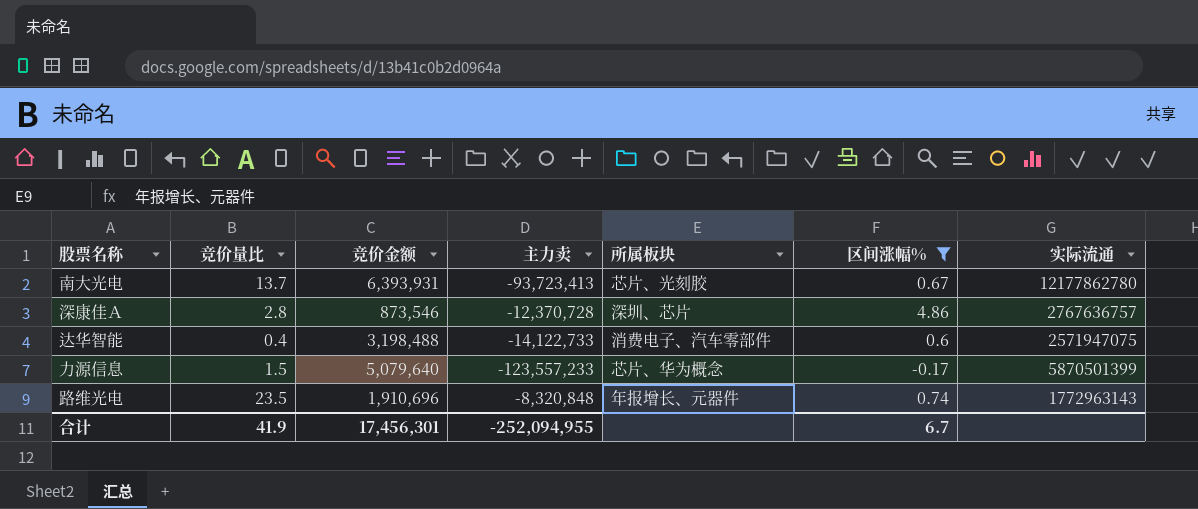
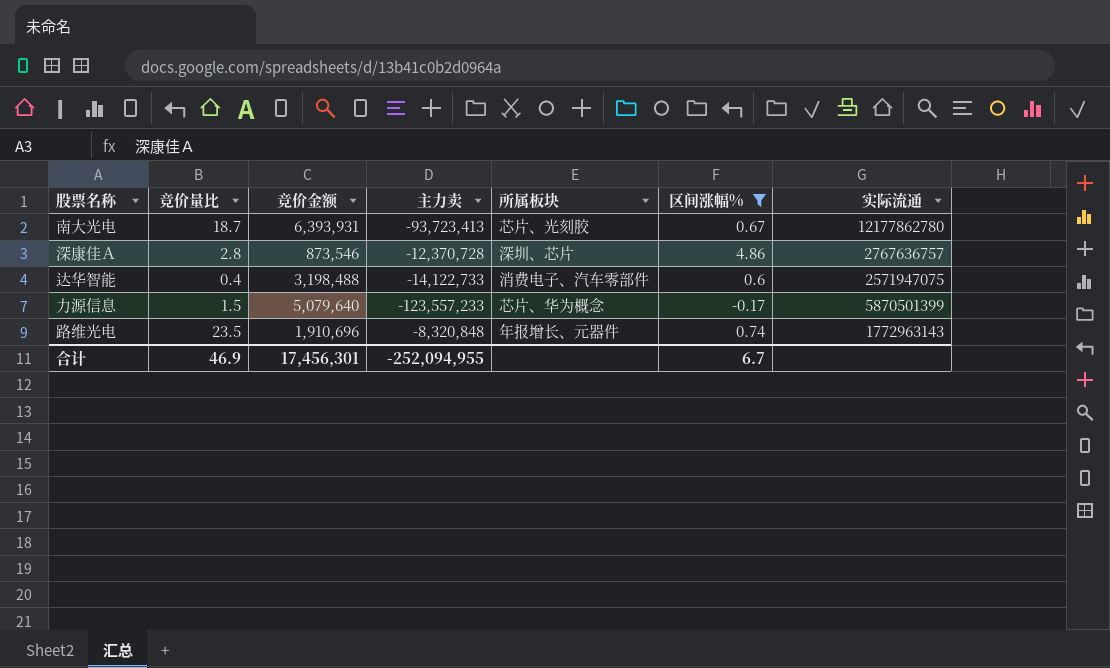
南大光电 | 竞价量比: 13.7 -> 18.7
合计 | 竞价量比: 41.9 -> 46.9

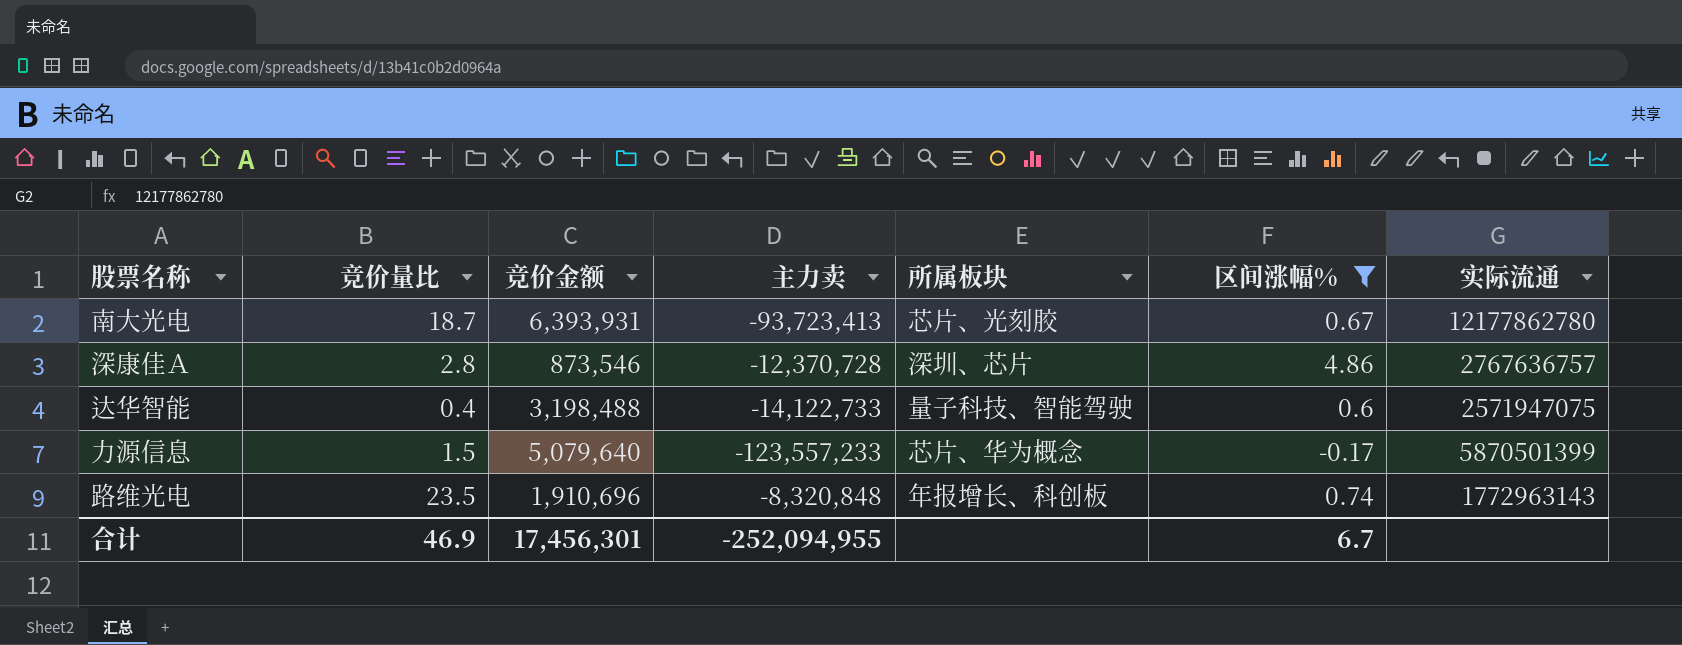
达华智能 | 所属板块: 消费电子、汽车零部件 -> 量子科技、智能驾驶
路维光电 | 所属板块: 年报增长、元器件 -> 年报增长、科创板

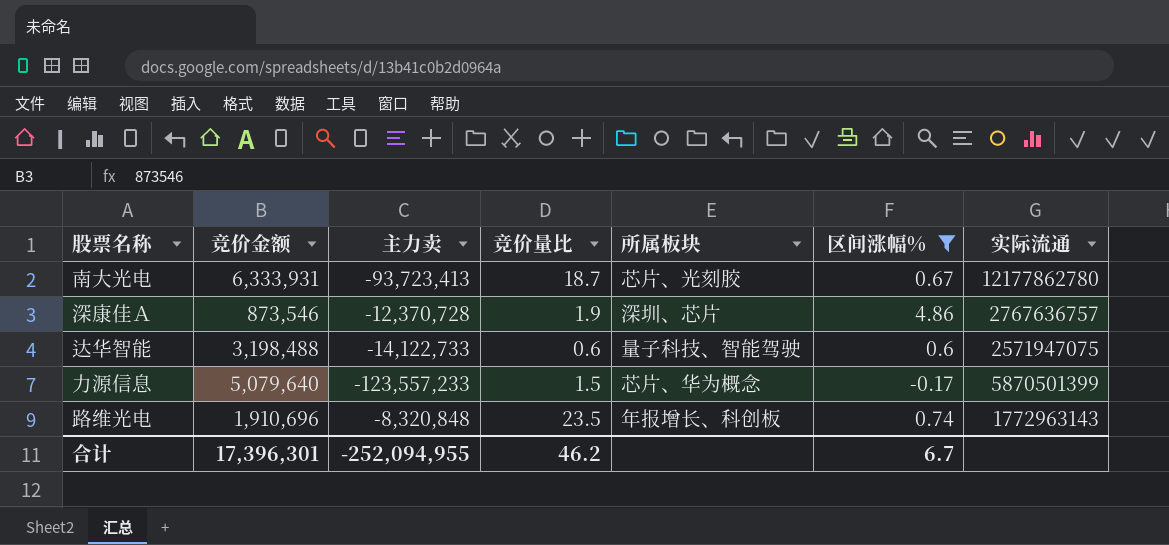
column 竞价量比 | position: 2 -> 4
南大光电 | 竞价金额: 6,393,931 -> 6,333,931
深康佳Ａ | 竞价量比: 2.8 -> 1.9
达华智能 | 竞价量比: 0.4 -> 0.6
合计 | 竞价金额: 17,456,301 -> 17,396,301
合计 | 竞价量比: 46.9 -> 46.2

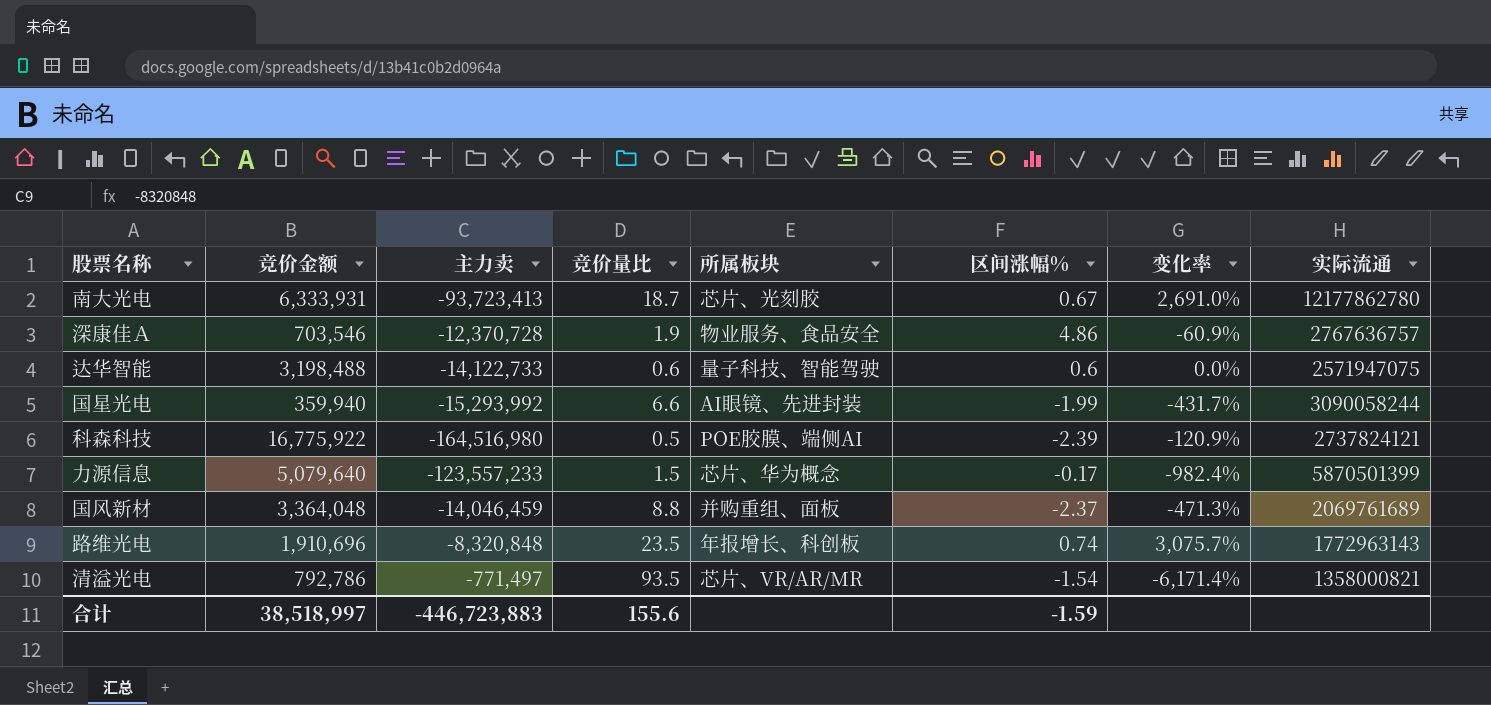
filter: 区间涨幅% >= -0.17 -> none
column 变化率 | formula: none -> ([竞价量比] - [区间涨幅%]) / [区间涨幅%]
深康佳Ａ | 竞价金额: 873,546 -> 703,546
深康佳Ａ | 所属板块: 深圳、芯片 -> 物业服务、食品安全
合计 | 竞价金额: 17,396,301 -> 38,518,997
合计 | 主力卖: -252,094,955 -> -446,723,883
合计 | 竞价量比: 46.2 -> 155.6
合计 | 区间涨幅%: 6.7 -> -1.59

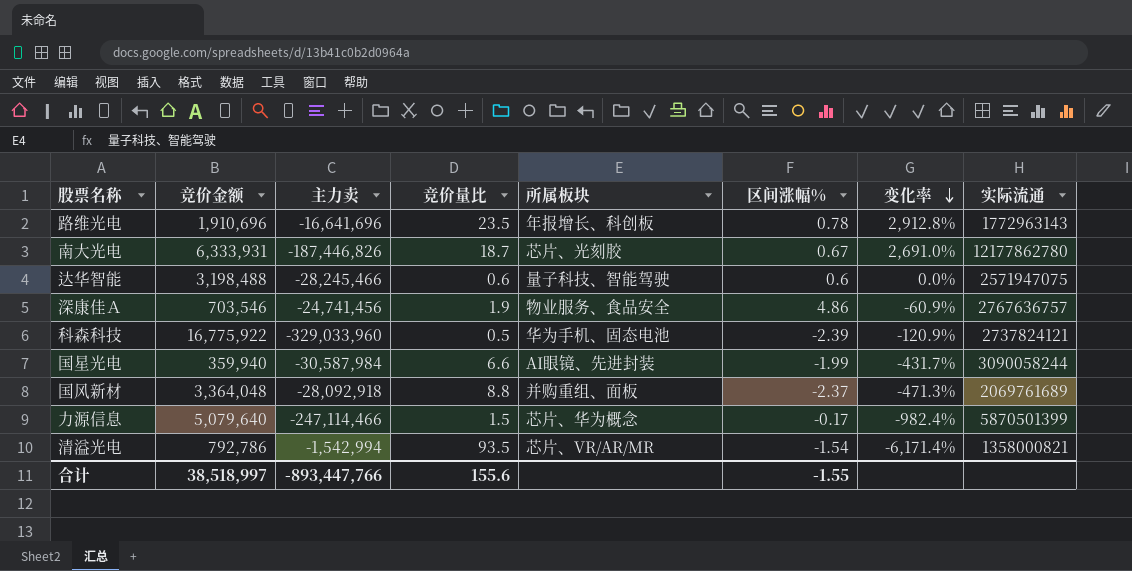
row order: none -> 变化率 descending
路维光电 | 主力卖: -8,320,848 -> -16,641,696
路维光电 | 区间涨幅%: 0.74 -> 0.78
路维光电 | 变化率: 3,075.7% -> 2,912.8%
南大光电 | 主力卖: -93,723,413 -> -187,446,826
达华智能 | 主力卖: -14,122,733 -> -28,245,466
深康佳Ａ | 主力卖: -12,370,728 -> -24,741,456
科森科技 | 主力卖: -164,516,980 -> -329,033,960
科森科技 | 所属板块: POE胶膜、端侧AI -> 华为手机、固态电池
国星光电 | 主力卖: -15,293,992 -> -30,587,984
国风新材 | 主力卖: -14,046,459 -> -28,092,918
力源信息 | 主力卖: -123,557,233 -> -247,114,466
清溢光电 | 主力卖: -771,497 -> -1,542,994
合计 | 主力卖: -446,723,883 -> -893,447,766
合计 | 区间涨幅%: -1.59 -> -1.55

